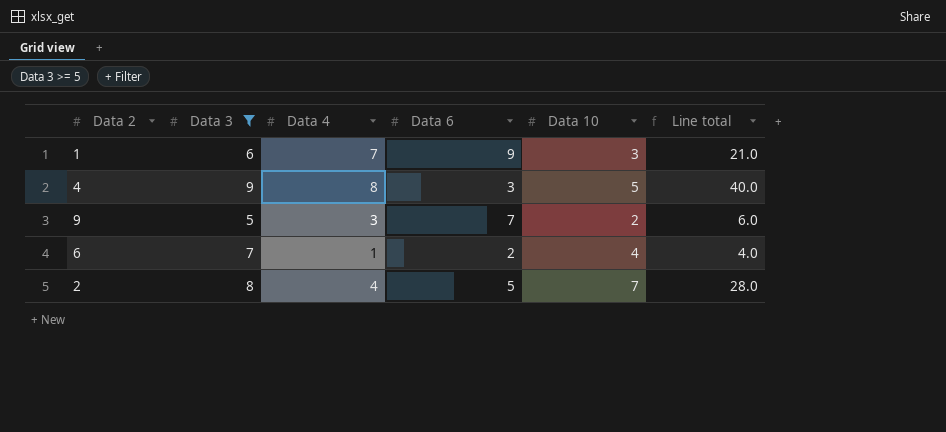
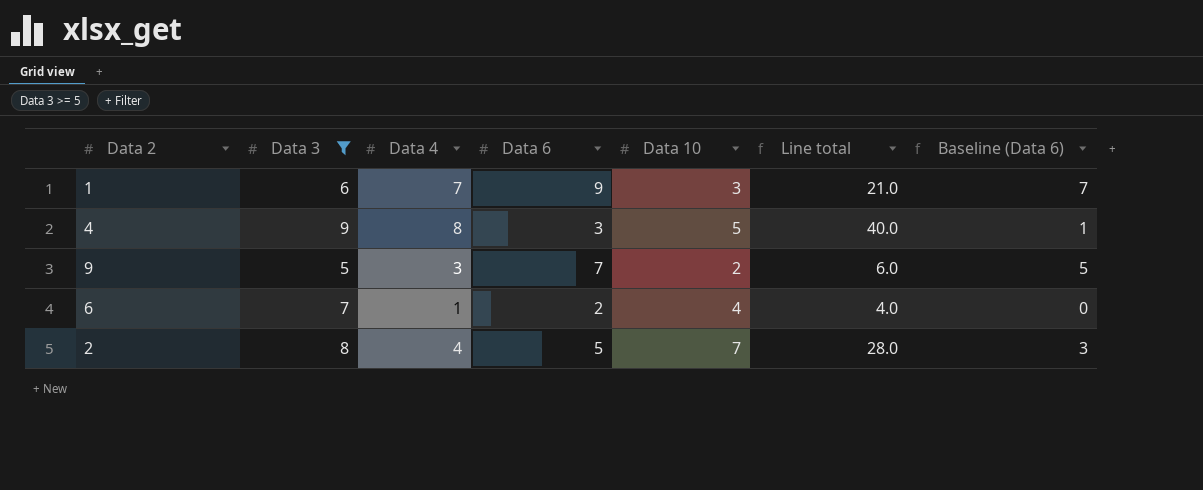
column Baseline (Data 6) | formula: none -> [Data 6] - 2

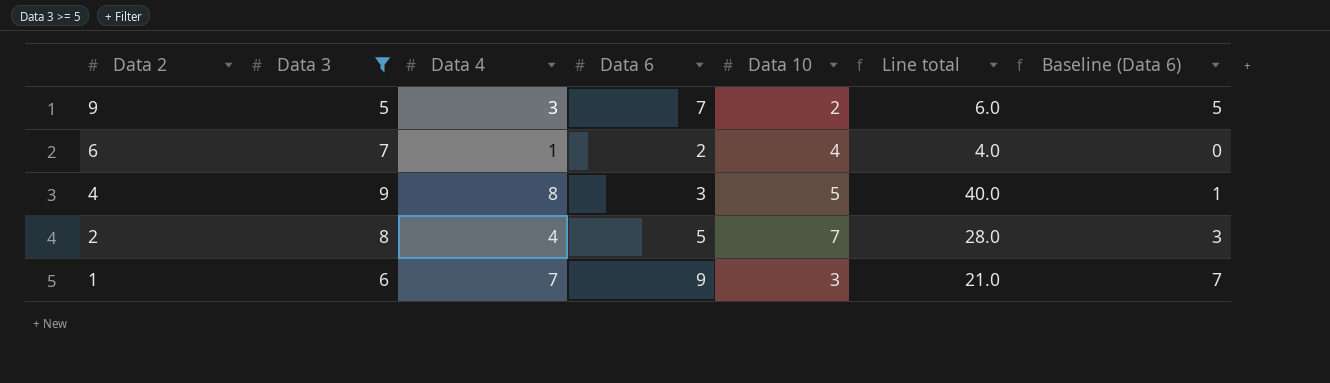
row order: none -> Data 2 descending

